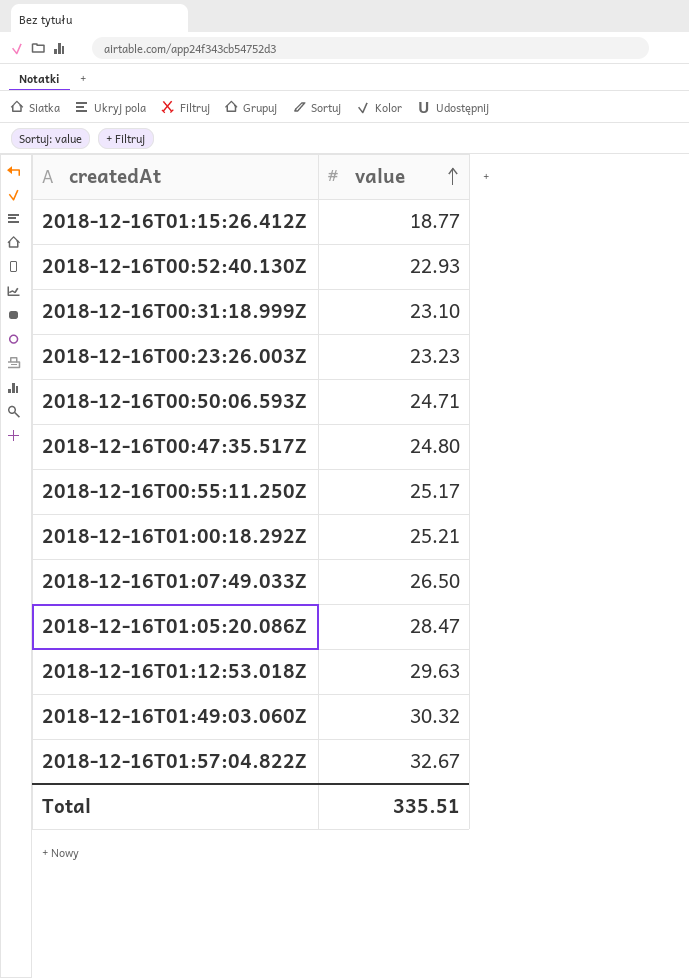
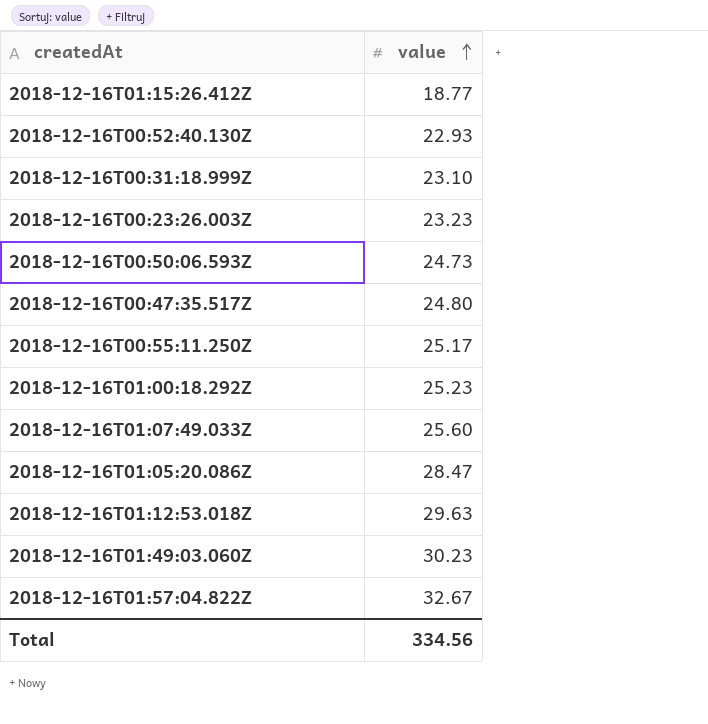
2018-12-16T00:50:06.593Z | value: 24.71 -> 24.73
2018-12-16T01:00:18.292Z | value: 25.21 -> 25.23
2018-12-16T01:07:49.033Z | value: 26.50 -> 25.60
2018-12-16T01:49:03.060Z | value: 30.32 -> 30.23
Total | value: 335.51 -> 334.56

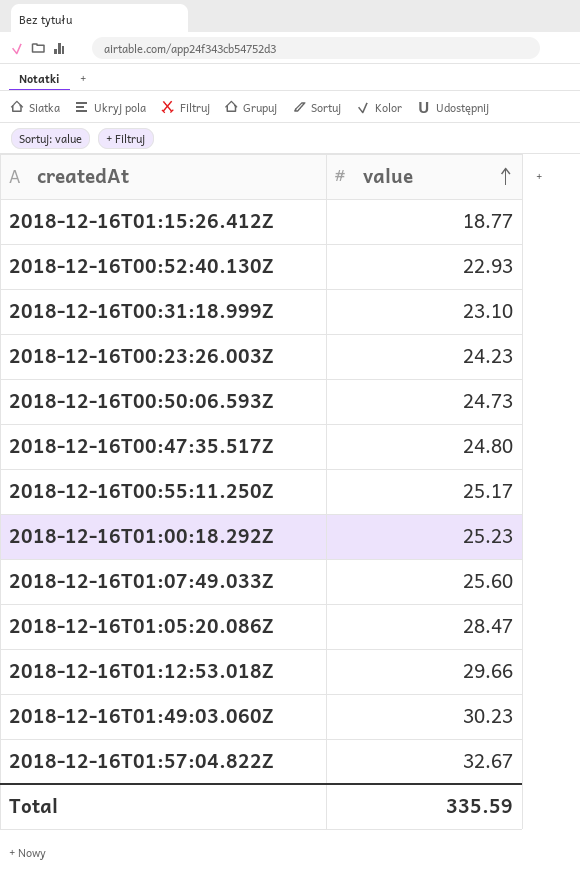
2018-12-16T00:23:26.003Z | value: 23.23 -> 24.23
2018-12-16T01:12:53.018Z | value: 29.63 -> 29.66
Total | value: 334.56 -> 335.59

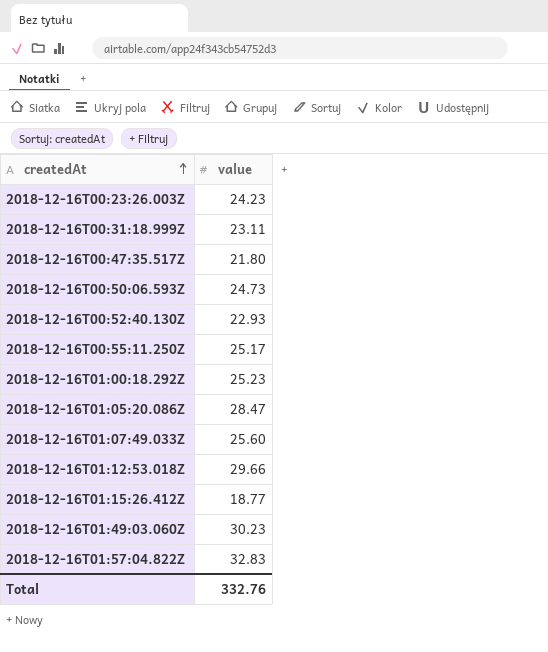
row order: value ascending -> createdAt ascending
2018-12-16T00:31:18.999Z | value: 23.10 -> 23.11
2018-12-16T00:47:35.517Z | value: 24.80 -> 21.80
2018-12-16T01:57:04.822Z | value: 32.67 -> 32.83
Total | value: 335.59 -> 332.76

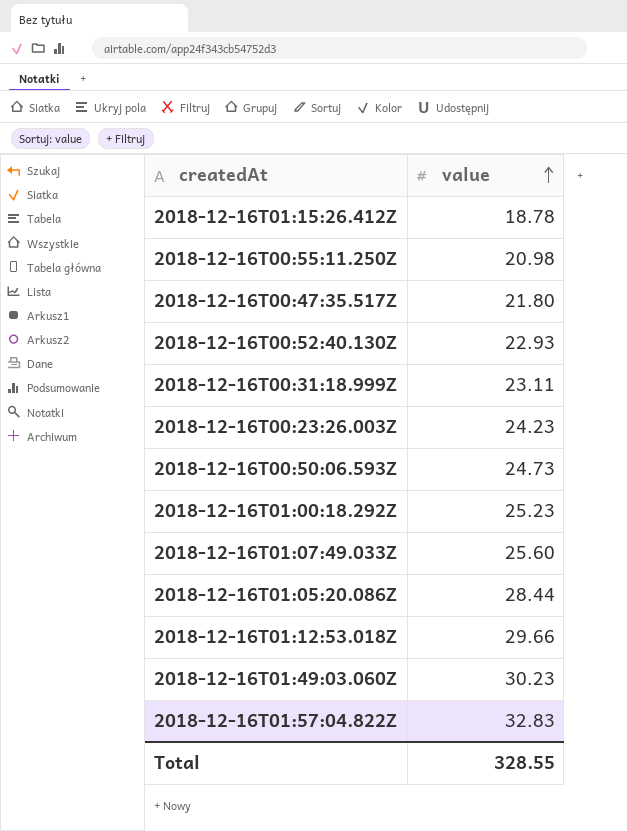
row order: createdAt ascending -> value ascending
2018-12-16T01:15:26.412Z | value: 18.77 -> 18.78
2018-12-16T00:55:11.250Z | value: 25.17 -> 20.98
2018-12-16T01:05:20.086Z | value: 28.47 -> 28.44
Total | value: 332.76 -> 328.55

